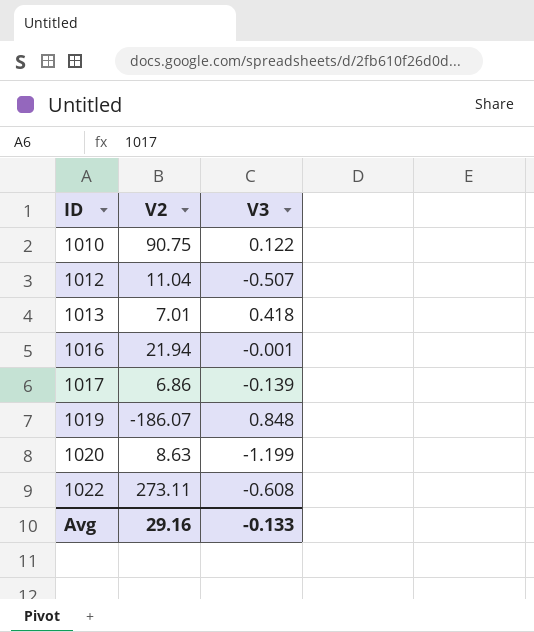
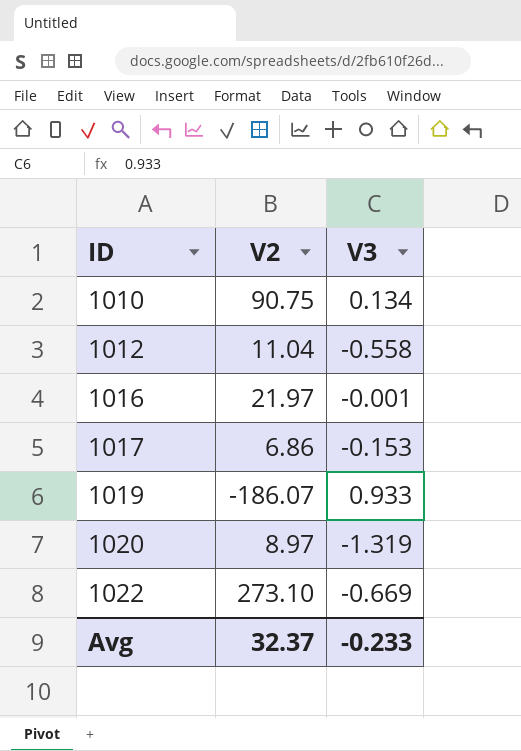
row 1013: 7.01 | 0.418 -> none
1010 | V3: 0.122 -> 0.134
1012 | V3: -0.507 -> -0.558
1016 | V2: 21.94 -> 21.97
1017 | V3: -0.139 -> -0.153
1019 | V3: 0.848 -> 0.933
1020 | V2: 8.63 -> 8.97
1020 | V3: -1.199 -> -1.319
1022 | V2: 273.11 -> 273.10
1022 | V3: -0.608 -> -0.669
Avg | V2: 29.16 -> 32.37
Avg | V3: -0.133 -> -0.233

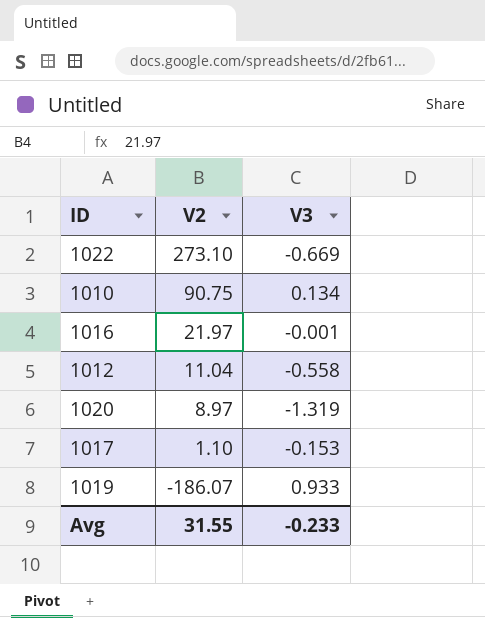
row order: ID ascending -> V2 descending
1017 | V2: 6.86 -> 1.10
Avg | V2: 32.37 -> 31.55

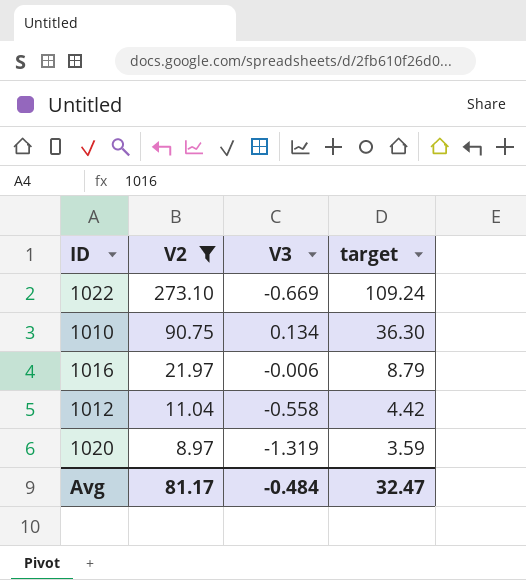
filter: none -> V2 >= 8.97
column target | formula: none -> [V2] * 0.4
1016 | V3: -0.001 -> -0.006
Avg | V2: 31.55 -> 81.17
Avg | V3: -0.233 -> -0.484

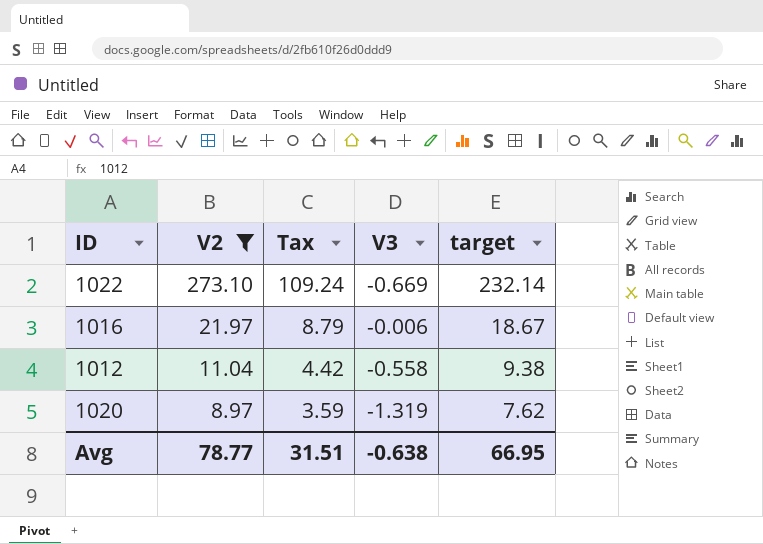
column Tax | formula: none -> [V2] * 0.4
column target | formula: [V2] * 0.4 -> [V2] * 0.85
row 1010: 90.75 | 0.134 | 36.30 -> none
Avg | V2: 81.17 -> 78.77
Avg | V3: -0.484 -> -0.638
Avg | target: 32.47 -> 66.95

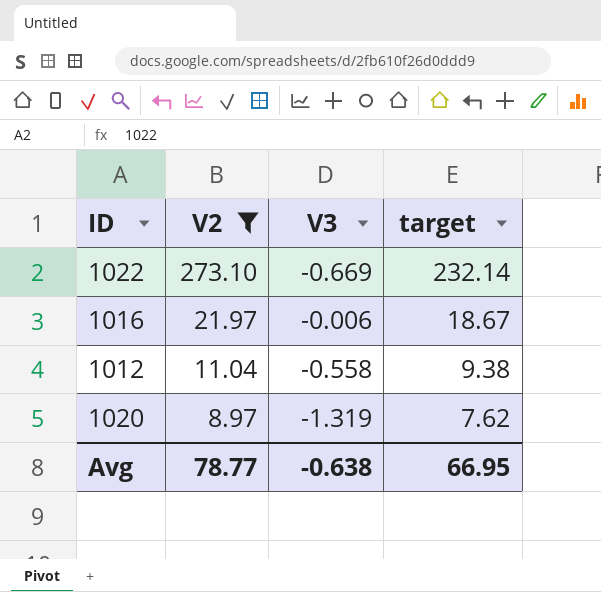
column Tax | formula: [V2] * 0.4 -> none

